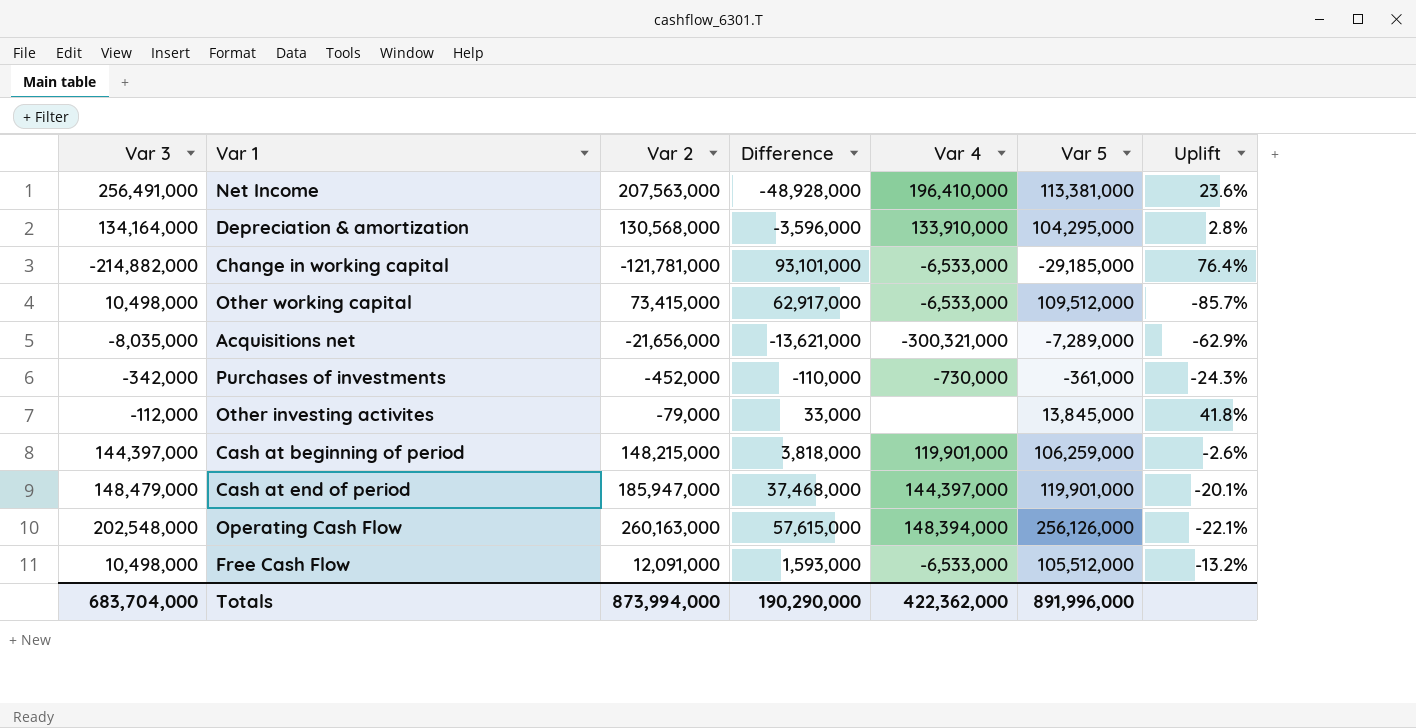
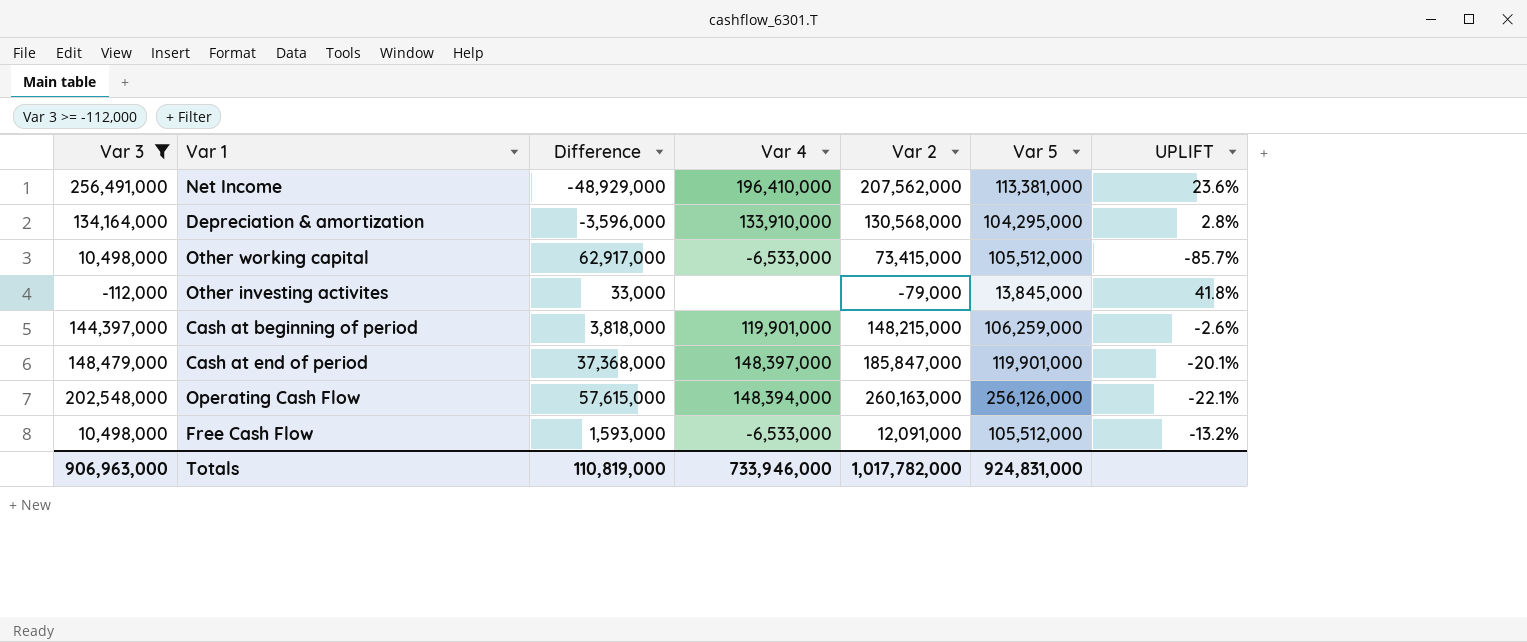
filter: none -> Var 3 >= -112,000
column Var 2 | position: 3 -> 5
column name: Uplift -> UPLIFT
Net Income | Difference: -48,928,000 -> -48,929,000
Net Income | Var 2: 207,563,000 -> 207,562,000
Other working capital | Var 5: 109,512,000 -> 105,512,000
Cash at end of period | Difference: 37,468,000 -> 37,368,000
Cash at end of period | Var 4: 144,397,000 -> 148,397,000
Cash at end of period | Var 2: 185,947,000 -> 185,847,000
Totals | Var 3: 683,704,000 -> 906,963,000
Totals | Difference: 190,290,000 -> 110,819,000
Totals | Var 4: 422,362,000 -> 733,946,000
Totals | Var 2: 873,994,000 -> 1,017,782,000
Totals | Var 5: 891,996,000 -> 924,831,000

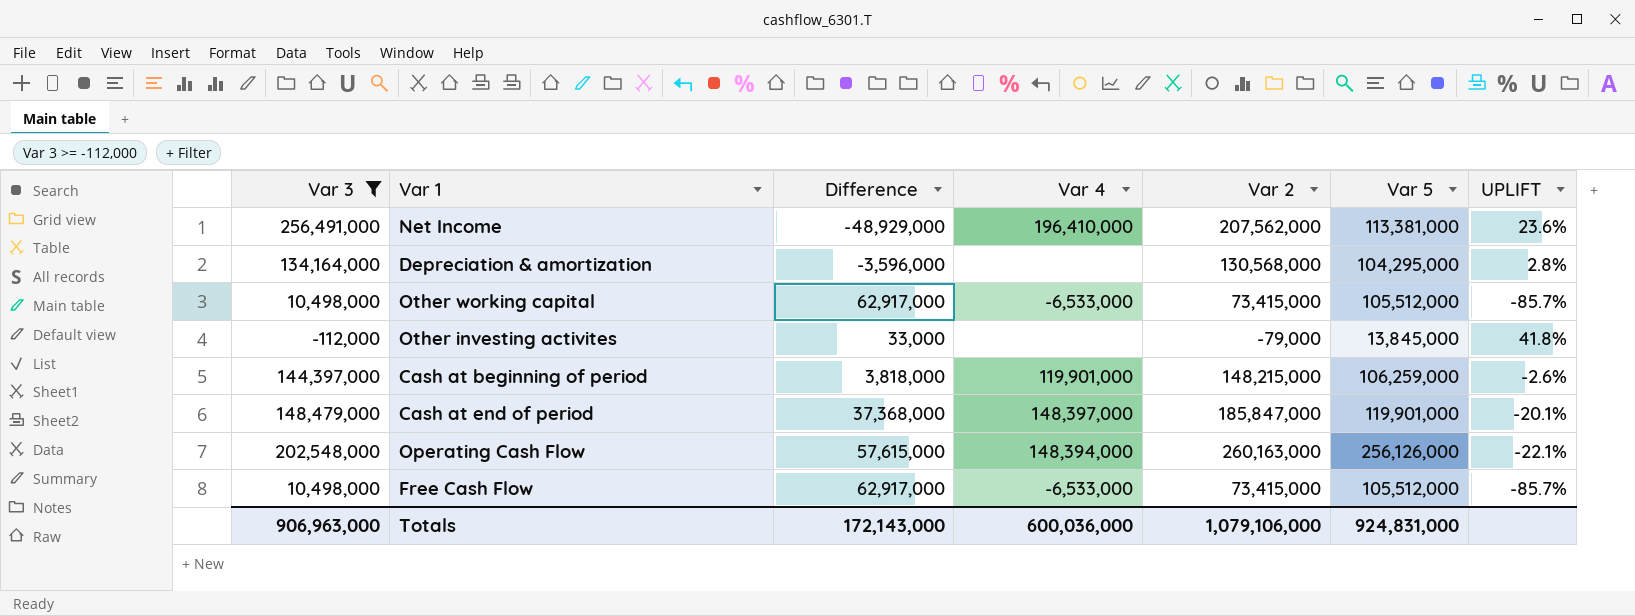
Depreciation & amortization | Var 4: 133,910,000 -> none
Free Cash Flow | Difference: 1,593,000 -> 62,917,000
Free Cash Flow | Var 2: 12,091,000 -> 73,415,000
Free Cash Flow | UPLIFT: -13.2% -> -85.7%
Totals | Difference: 110,819,000 -> 172,143,000
Totals | Var 4: 733,946,000 -> 600,036,000
Totals | Var 2: 1,017,782,000 -> 1,079,106,000

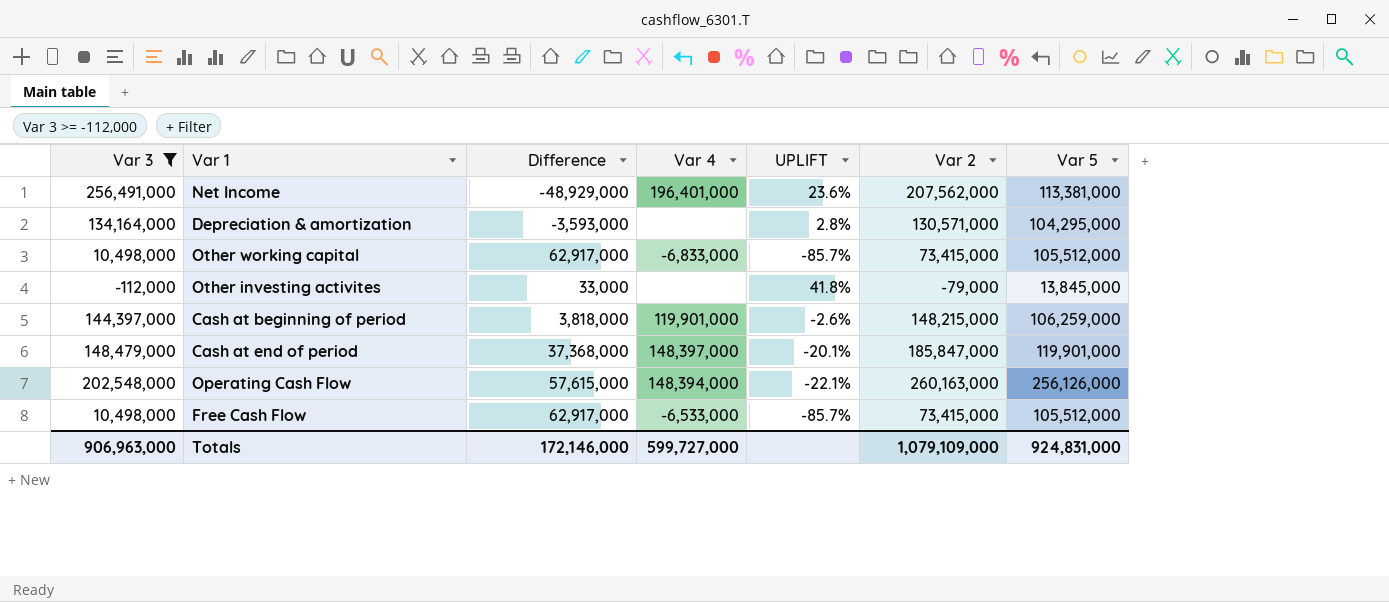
column UPLIFT | position: 7 -> 5
Net Income | Var 4: 196,410,000 -> 196,401,000
Depreciation & amortization | Difference: -3,596,000 -> -3,593,000
Depreciation & amortization | Var 2: 130,568,000 -> 130,571,000
Other working capital | Var 4: -6,533,000 -> -6,833,000
Totals | Difference: 172,143,000 -> 172,146,000
Totals | Var 4: 600,036,000 -> 599,727,000
Totals | Var 2: 1,079,106,000 -> 1,079,109,000

